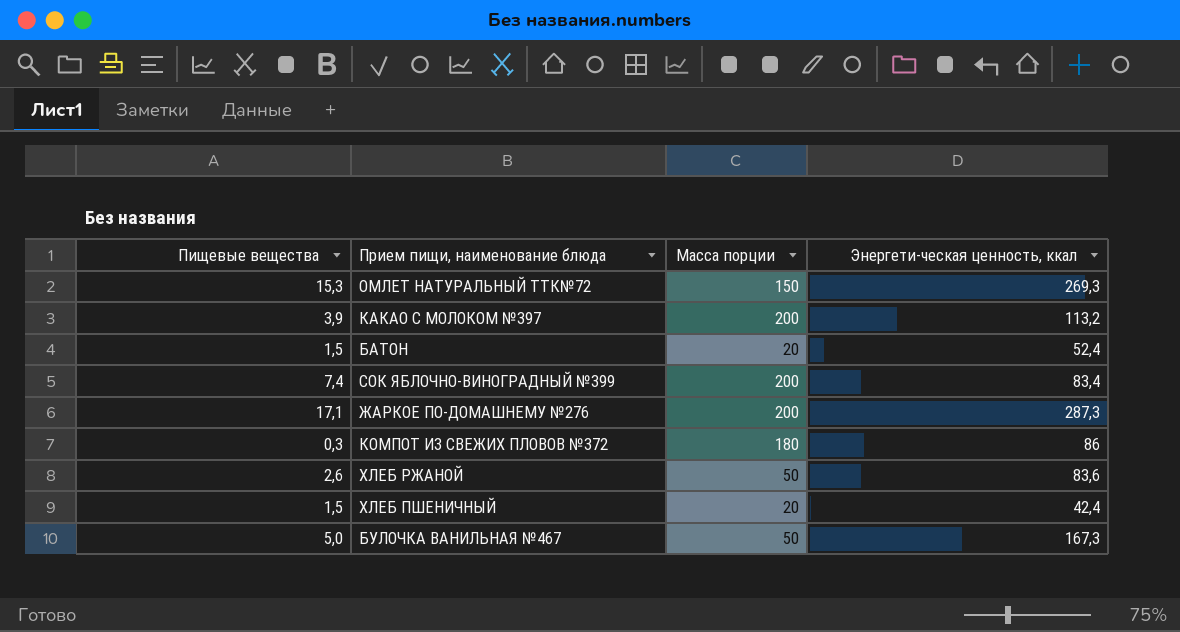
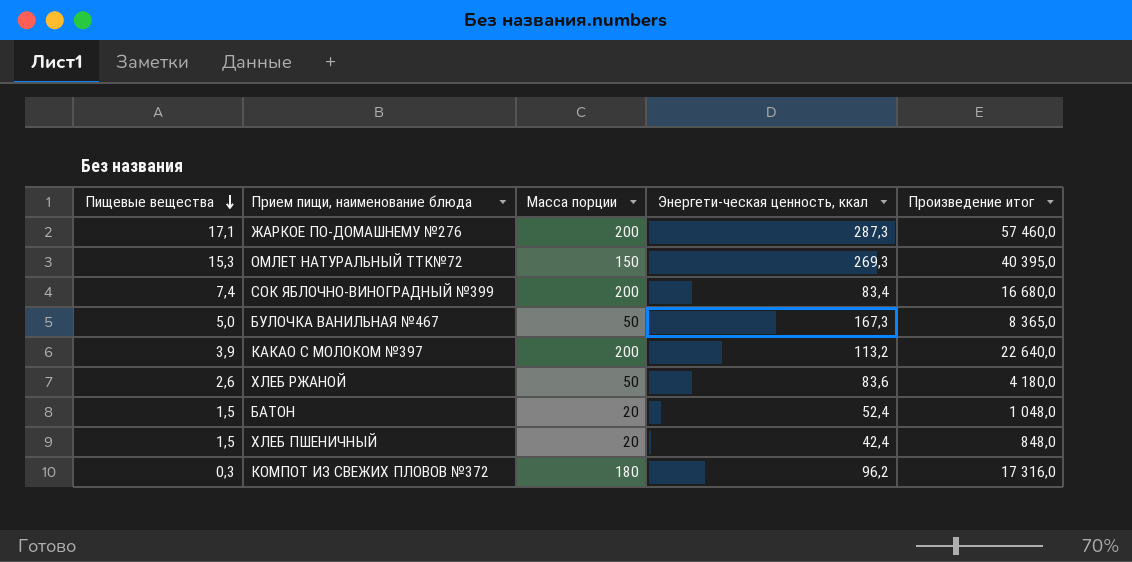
row order: none -> Пищевые вещества descending
column Произведение итог | formula: none -> [Масса порции] * [Энергети-ческая ценность, ккал]
КОМПОТ ИЗ СВЕЖИХ ПЛОВОВ №372 | Энергети-ческая ценность, ккал: 86 -> 96,2

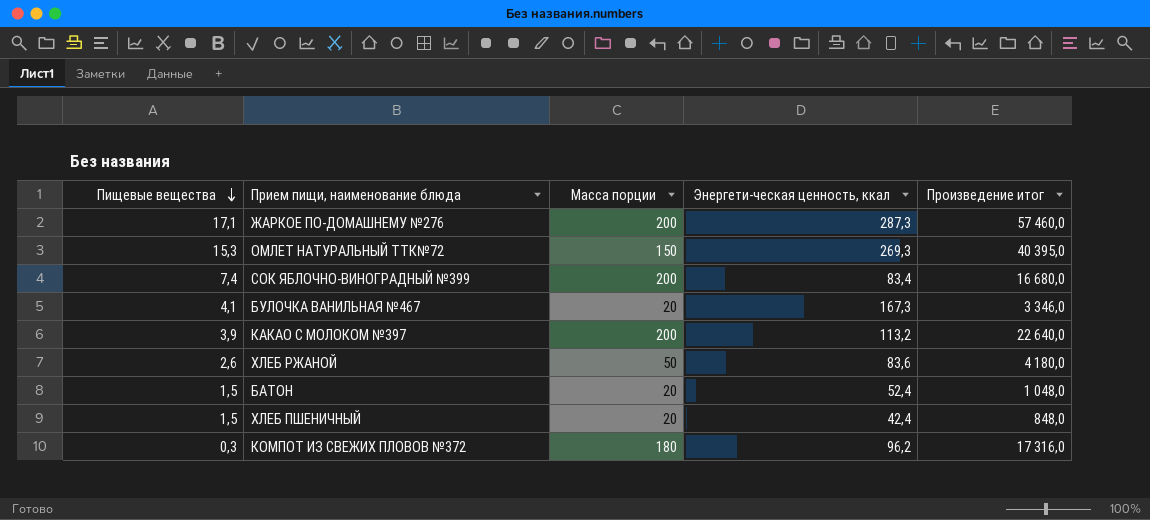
БУЛОЧКА ВАНИЛЬНАЯ №467 | Пищевые вещества: 5,0 -> 4,1
БУЛОЧКА ВАНИЛЬНАЯ №467 | Масса порции: 50 -> 20
БУЛОЧКА ВАНИЛЬНАЯ №467 | Произведение итог: 8 365,0 -> 3 346,0

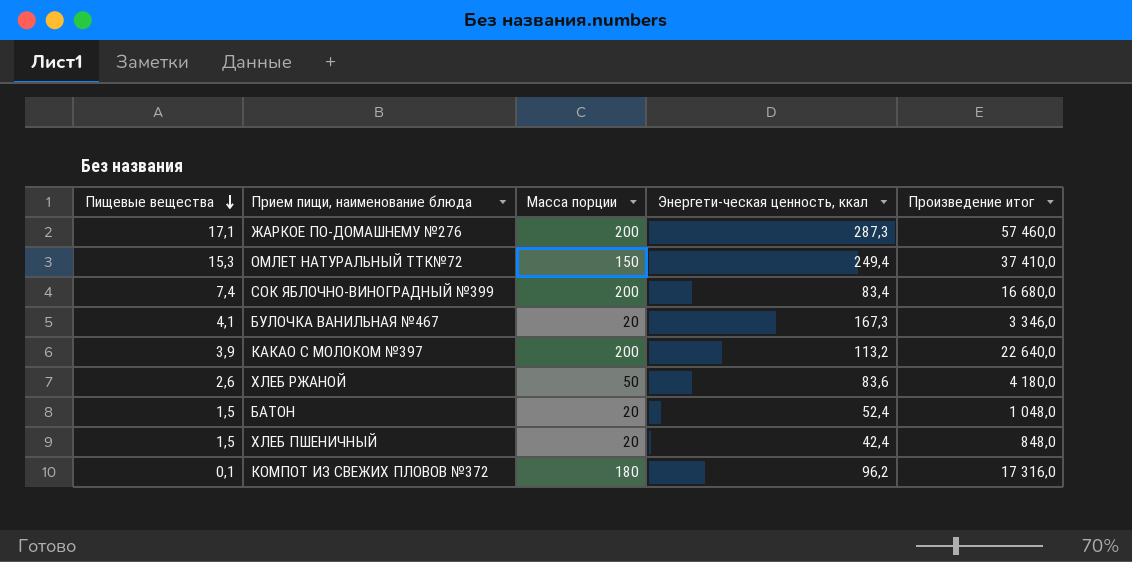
ОМЛЕТ НАТУРАЛЬНЫЙ ТТК№72 | Энергети-ческая ценность, ккал: 269,3 -> 249,4
ОМЛЕТ НАТУРАЛЬНЫЙ ТТК№72 | Произведение итог: 40 395,0 -> 37 410,0
КОМПОТ ИЗ СВЕЖИХ ПЛОВОВ №372 | Пищевые вещества: 0,3 -> 0,1

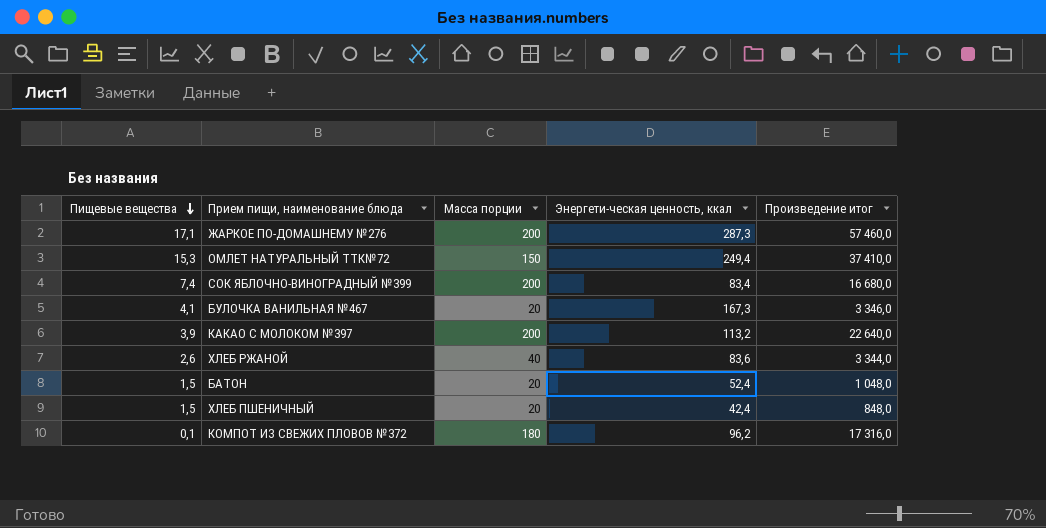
ХЛЕБ РЖАНОЙ | Масса порции: 50 -> 40
ХЛЕБ РЖАНОЙ | Произведение итог: 4 180,0 -> 3 344,0

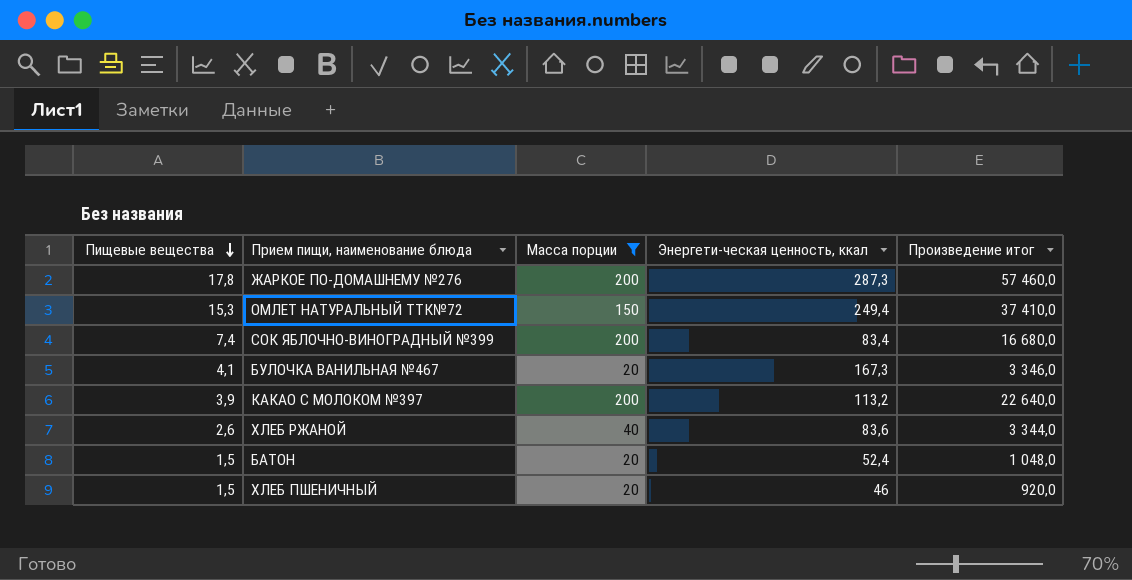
filter: none -> Масса порции != 180
ЖАРКОЕ ПО-ДОМАШНЕМУ №276 | Пищевые вещества: 17,1 -> 17,8
ХЛЕБ ПШЕНИЧНЫЙ | Энергети-ческая ценность, ккал: 42,4 -> 46
ХЛЕБ ПШЕНИЧНЫЙ | Произведение итог: 848,0 -> 920,0

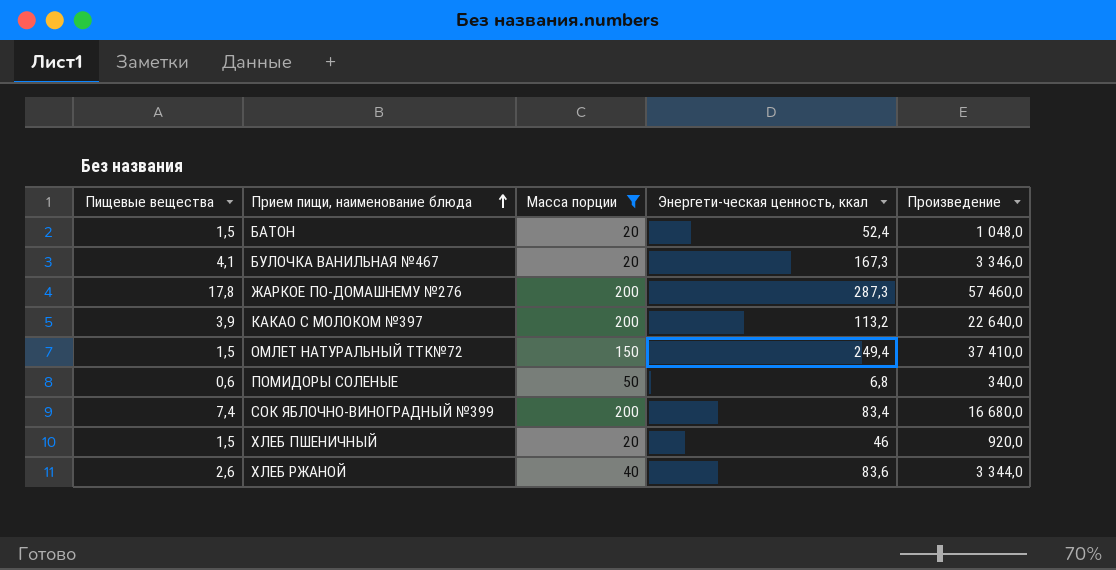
row order: Пищевые вещества descending -> Прием пищи, наименование блюда ascending
column name: Произведение итог -> Произведение
ОМЛЕТ НАТУРАЛЬНЫЙ ТТК№72 | Пищевые вещества: 15,3 -> 1,5
row ПОМИДОРЫ СОЛЕНЫЕ: none -> 0,6 | 50 | 6,8 | 340,0

